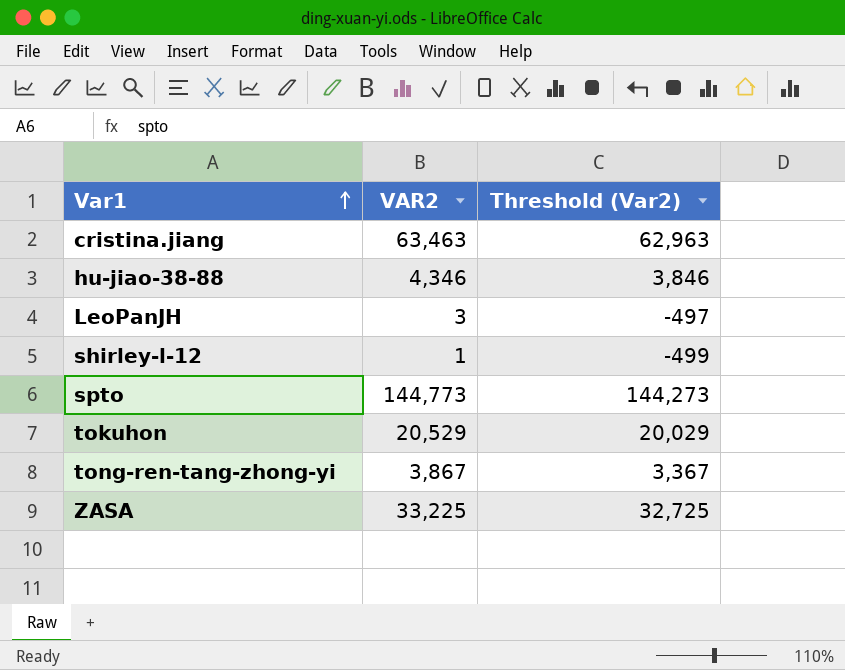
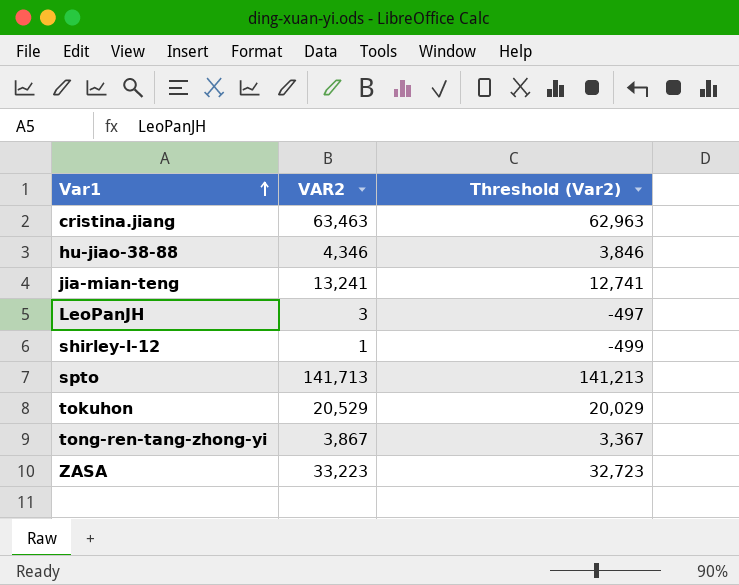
row jia-mian-teng: none -> 13,241 | 12,741
spto | VAR2: 144,773 -> 141,713
spto | Threshold (Var2): 144,273 -> 141,213
ZASA | VAR2: 33,225 -> 33,223
ZASA | Threshold (Var2): 32,725 -> 32,723

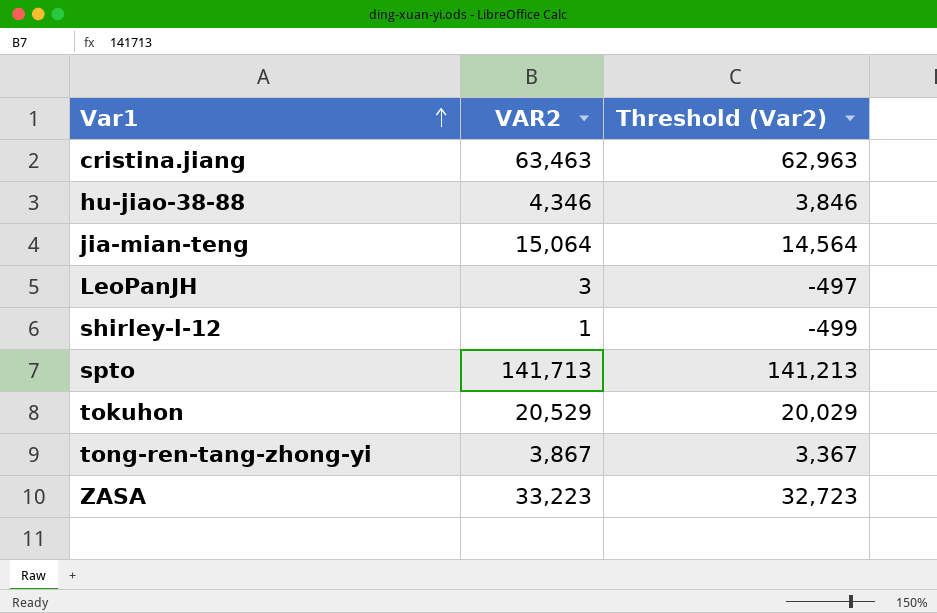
jia-mian-teng | VAR2: 13,241 -> 15,064
jia-mian-teng | Threshold (Var2): 12,741 -> 14,564

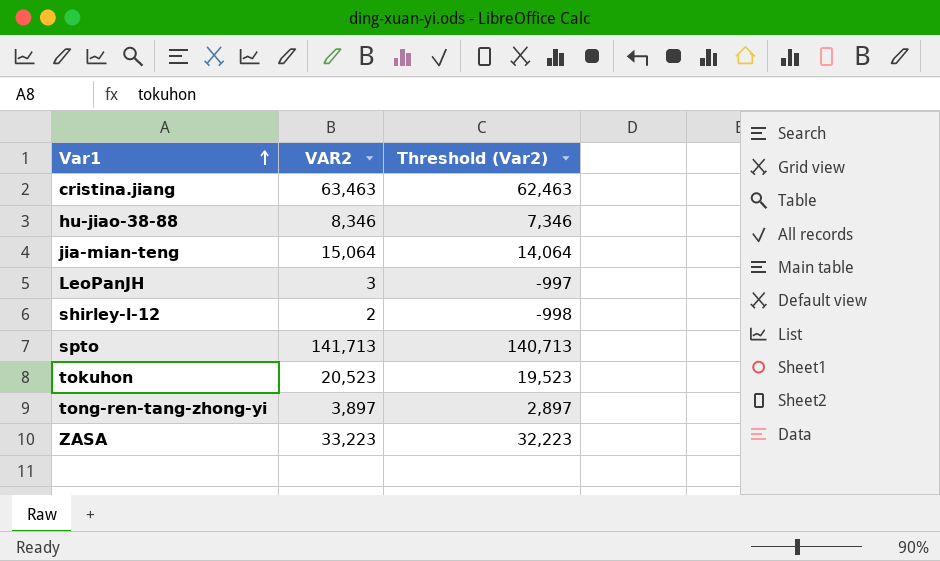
column Threshold (Var2) | formula: [VAR2] - 500 -> [VAR2] - 1000
hu-jiao-38-88 | VAR2: 4,346 -> 8,346
shirley-l-12 | VAR2: 1 -> 2
tokuhon | VAR2: 20,529 -> 20,523
tong-ren-tang-zhong-yi | VAR2: 3,867 -> 3,897

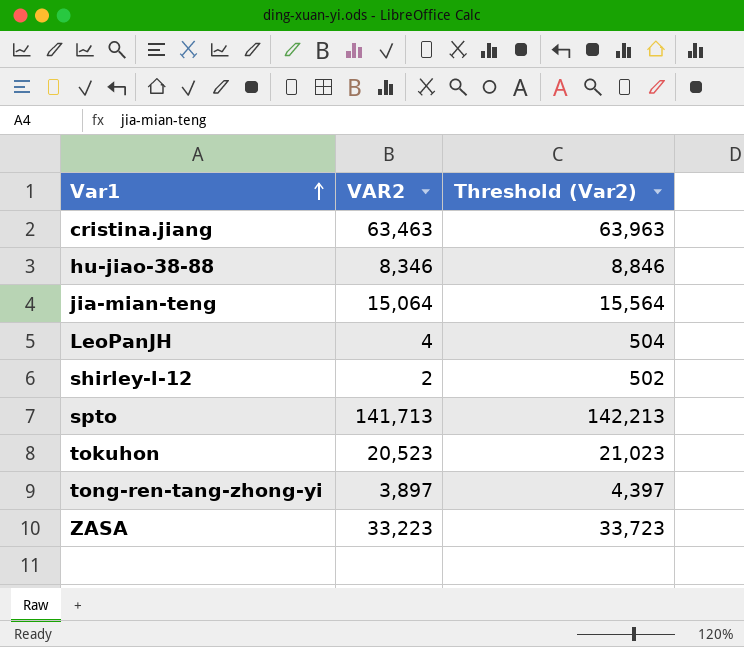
column Threshold (Var2) | formula: [VAR2] - 1000 -> [VAR2] + 500
LeoPanJH | VAR2: 3 -> 4

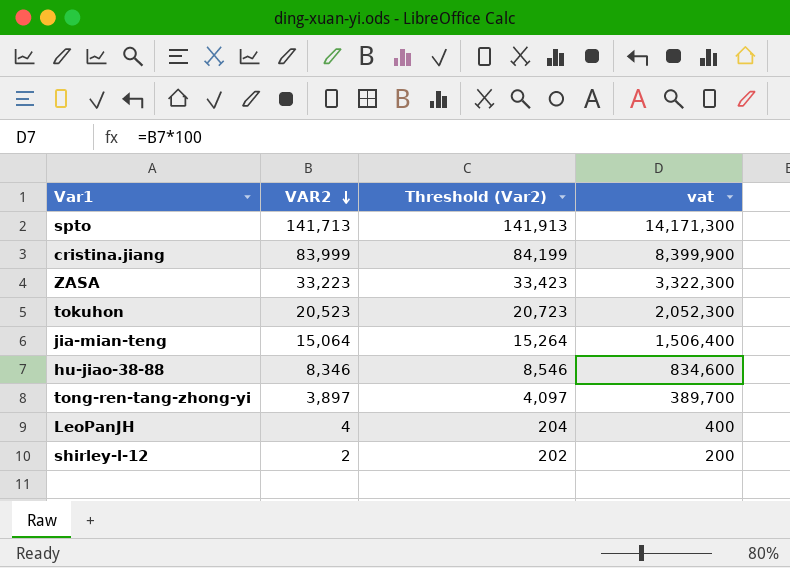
row order: Var1 ascending -> VAR2 descending
column Threshold (Var2) | formula: [VAR2] + 500 -> [VAR2] + 200
column vat | formula: none -> [VAR2] * 100
cristina.jiang | VAR2: 63,463 -> 83,999

